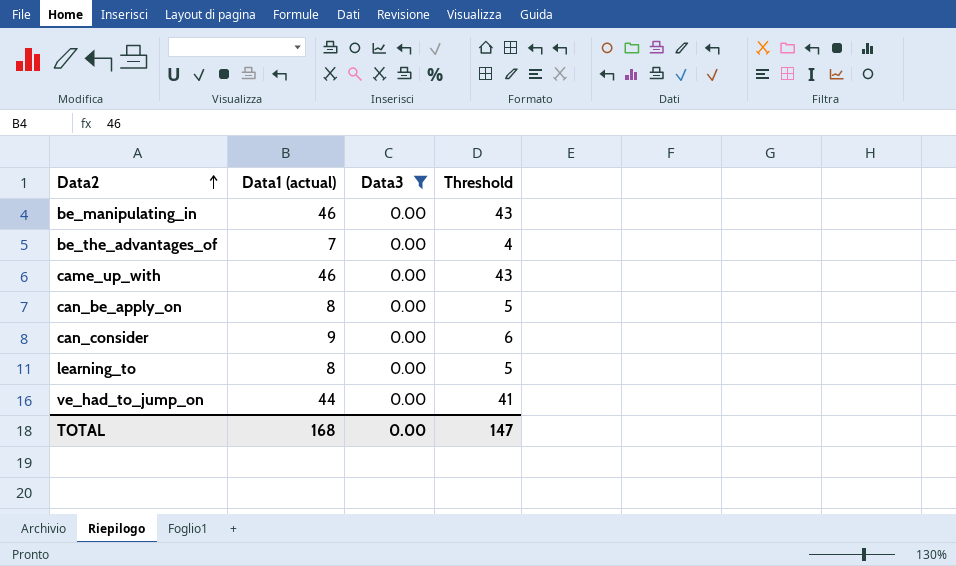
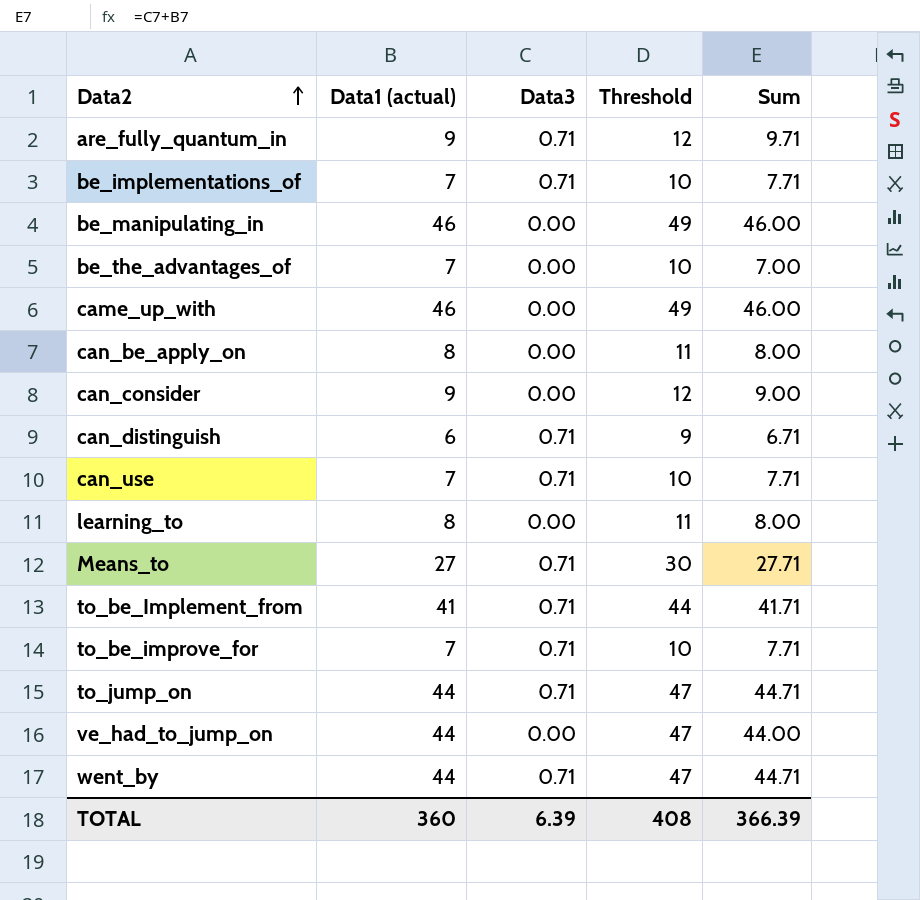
filter: Data3 = 0.00 -> none
column Threshold | formula: [Data1 (actual)] - 3 -> [Data1 (actual)] + 3
column Sum | formula: none -> [Data1 (actual)] + [Data3]
TOTAL | Data1 (actual): 168 -> 360
TOTAL | Data3: 0.00 -> 6.39
TOTAL | Threshold: 147 -> 408

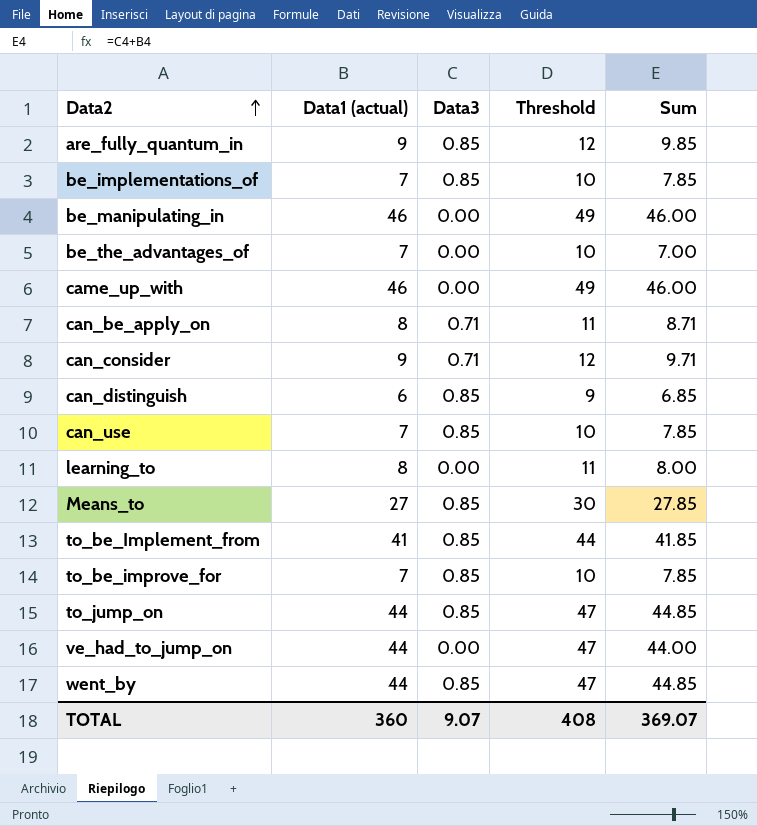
are_fully_quantum_in | Data3: 0.71 -> 0.85
are_fully_quantum_in | Sum: 9.71 -> 9.85
be_implementations_of | Data3: 0.71 -> 0.85
be_implementations_of | Sum: 7.71 -> 7.85
can_be_apply_on | Data3: 0.00 -> 0.71
can_be_apply_on | Sum: 8.00 -> 8.71
can_consider | Data3: 0.00 -> 0.71
can_consider | Sum: 9.00 -> 9.71
can_distinguish | Data3: 0.71 -> 0.85
can_distinguish | Sum: 6.71 -> 6.85
can_use | Data3: 0.71 -> 0.85
can_use | Sum: 7.71 -> 7.85
Means_to | Data3: 0.71 -> 0.85
Means_to | Sum: 27.71 -> 27.85
to_be_Implement_from | Data3: 0.71 -> 0.85
to_be_Implement_from | Sum: 41.71 -> 41.85
to_be_improve_for | Data3: 0.71 -> 0.85
to_be_improve_for | Sum: 7.71 -> 7.85
to_jump_on | Data3: 0.71 -> 0.85
to_jump_on | Sum: 44.71 -> 44.85
went_by | Data3: 0.71 -> 0.85
went_by | Sum: 44.71 -> 44.85
TOTAL | Data3: 6.39 -> 9.07
TOTAL | Sum: 366.39 -> 369.07

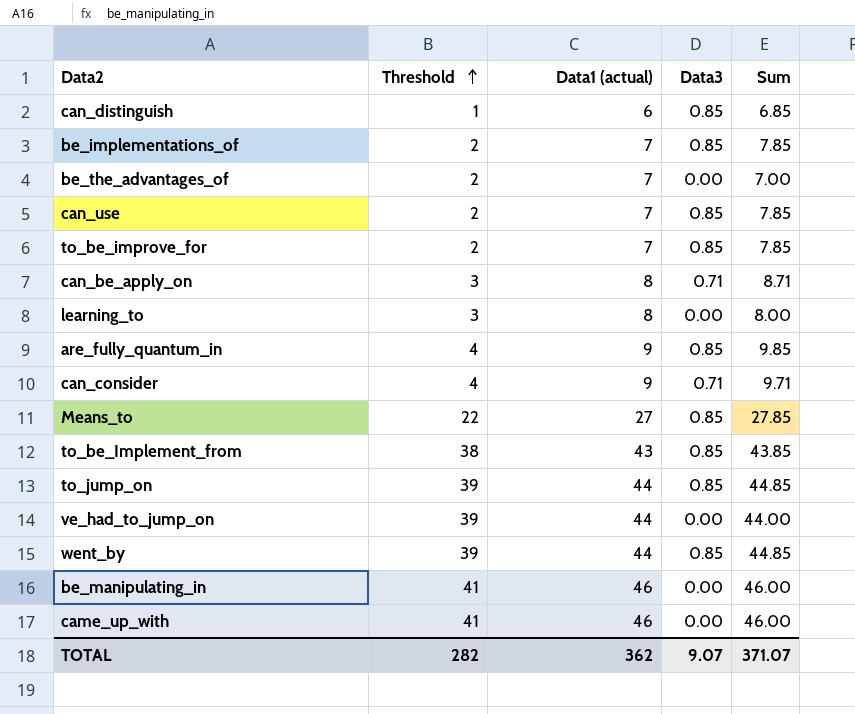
row order: Data2 ascending -> Threshold ascending
column Threshold | formula: [Data1 (actual)] + 3 -> [Data1 (actual)] - 5
column Threshold | position: 4 -> 2
to_be_Implement_from | Data1 (actual): 41 -> 43
to_be_Implement_from | Sum: 41.85 -> 43.85
TOTAL | Threshold: 408 -> 282
TOTAL | Data1 (actual): 360 -> 362
TOTAL | Sum: 369.07 -> 371.07

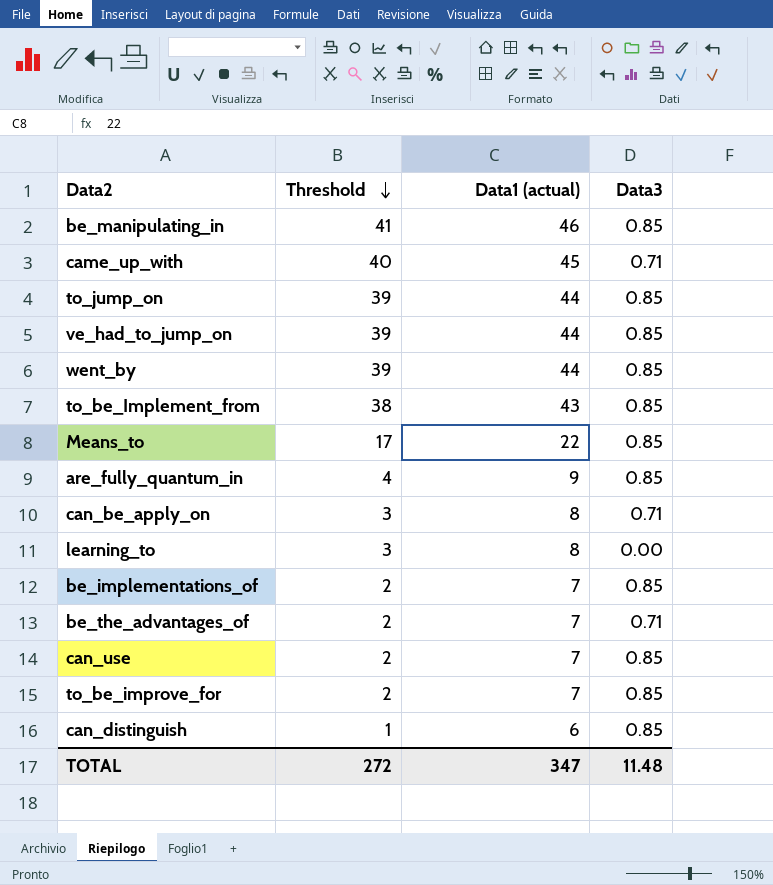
row order: Threshold ascending -> Threshold descending
column Sum | formula: [Data1 (actual)] + [Data3] -> none
row can_consider: 4 | 9 | 0.71 | 9.71 -> none
be_manipulating_in | Data3: 0.00 -> 0.85
came_up_with | Threshold: 41 -> 40
came_up_with | Data1 (actual): 46 -> 45
came_up_with | Data3: 0.00 -> 0.71
ve_had_to_jump_on | Data3: 0.00 -> 0.85
Means_to | Threshold: 22 -> 17
Means_to | Data1 (actual): 27 -> 22
be_the_advantages_of | Data3: 0.00 -> 0.71
TOTAL | Threshold: 282 -> 272
TOTAL | Data1 (actual): 362 -> 347
TOTAL | Data3: 9.07 -> 11.48

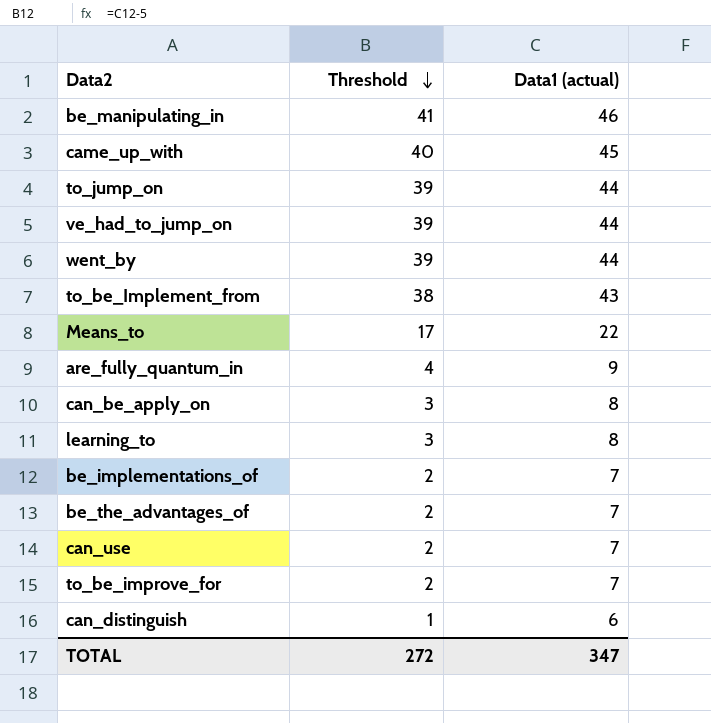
column Data3 | position: 4 -> none

